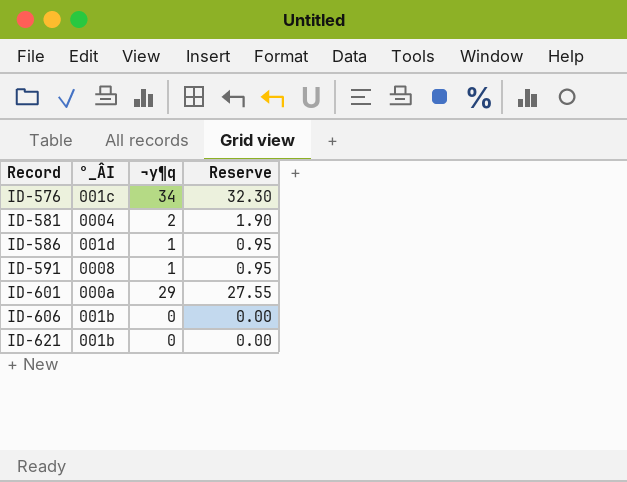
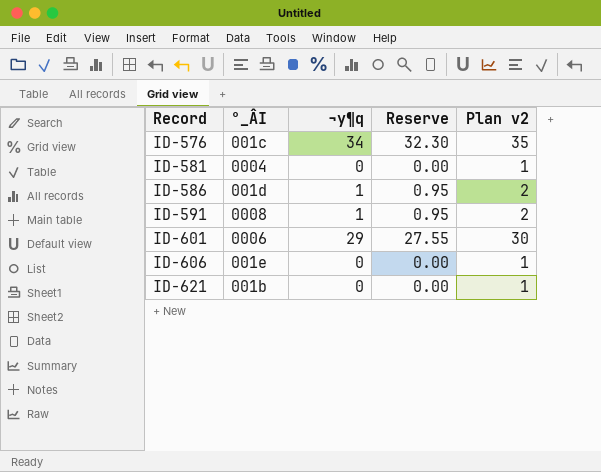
column Plan v2 | formula: none -> [¬y¶q] + 1
ID-581 | ¬y¶q: 2 -> 0
ID-581 | Reserve: 1.90 -> 0.00
ID-601 | °_ÂI: 000a -> 0006
ID-606 | °_ÂI: 001b -> 001e

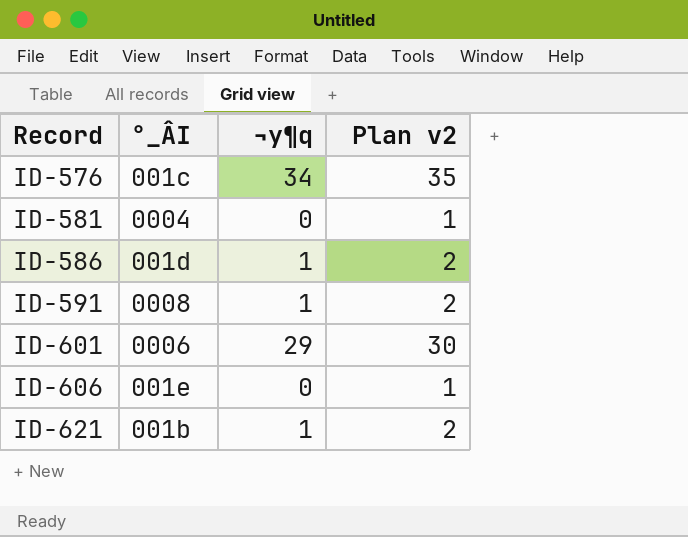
column Reserve | formula: [¬y¶q] * 0.95 -> none
ID-621 | ¬y¶q: 0 -> 1
ID-621 | Plan v2: 1 -> 2

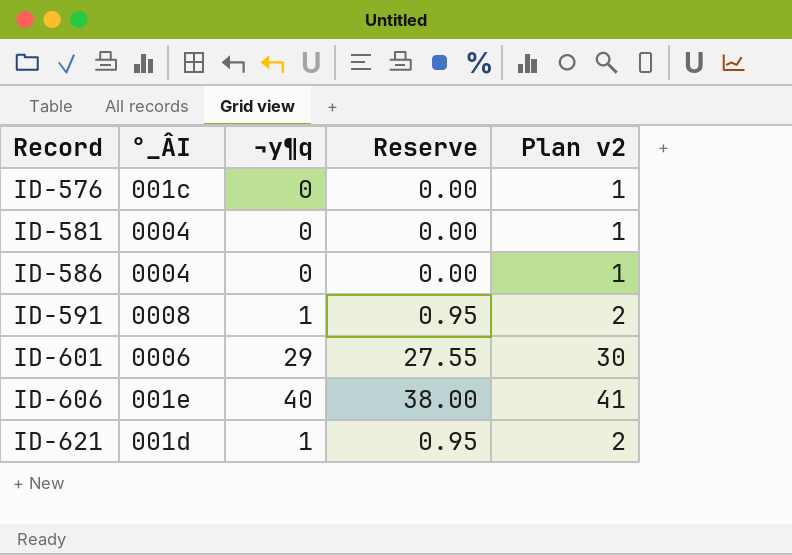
column Reserve | formula: none -> [¬y¶q] * 0.95
ID-576 | ¬y¶q: 34 -> 0
ID-576 | Plan v2: 35 -> 1
ID-586 | °_ÂI: 001d -> 0004
ID-586 | ¬y¶q: 1 -> 0
ID-586 | Plan v2: 2 -> 1
ID-606 | ¬y¶q: 0 -> 40
ID-606 | Plan v2: 1 -> 41
ID-621 | °_ÂI: 001b -> 001d

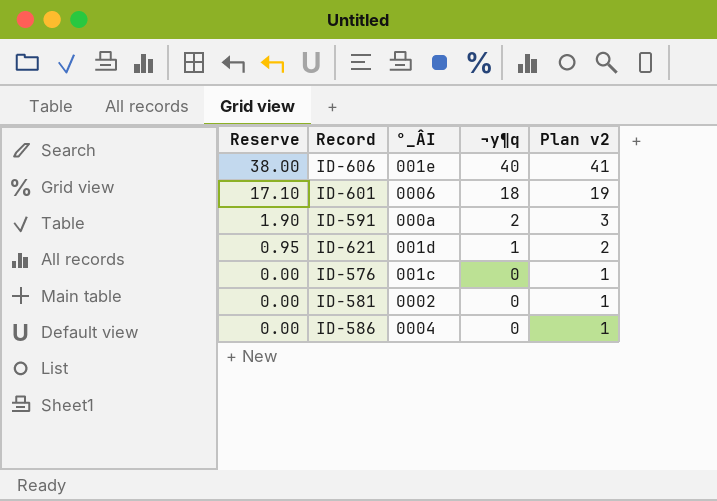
row order: Record ascending -> Reserve descending
column Reserve | position: 4 -> 1
ID-601 | Reserve: 27.55 -> 17.10
ID-601 | ¬y¶q: 29 -> 18
ID-601 | Plan v2: 30 -> 19
ID-591 | Reserve: 0.95 -> 1.90
ID-591 | °_ÂI: 0008 -> 000a
ID-591 | ¬y¶q: 1 -> 2
ID-591 | Plan v2: 2 -> 3
ID-581 | °_ÂI: 0004 -> 0002

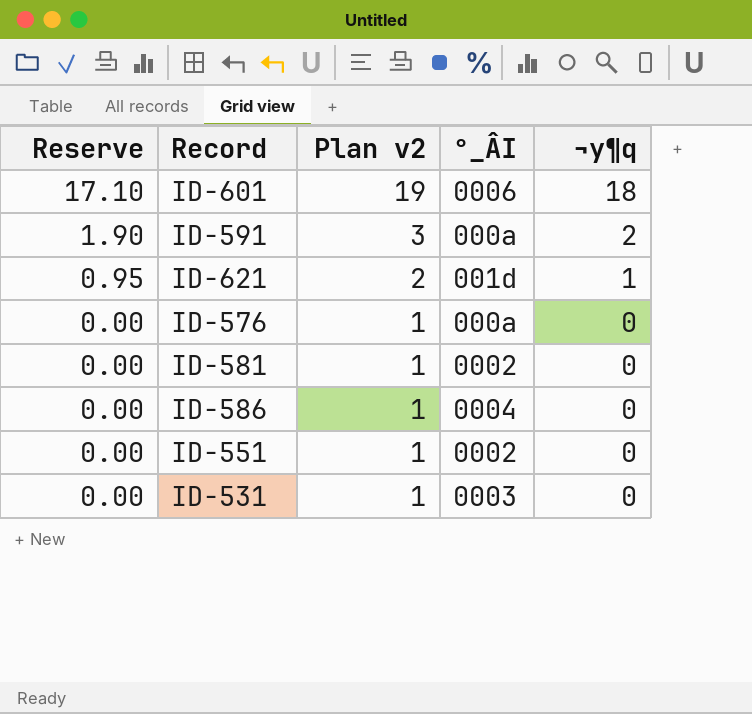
column Plan v2 | position: 5 -> 3
row ID-606: 38.00 | 001e | 40 | 41 -> none
ID-576 | °_ÂI: 001c -> 000a
row ID-551: none -> 0.00 | 1 | 0002 | 0
row ID-531: none -> 0.00 | 1 | 0003 | 0

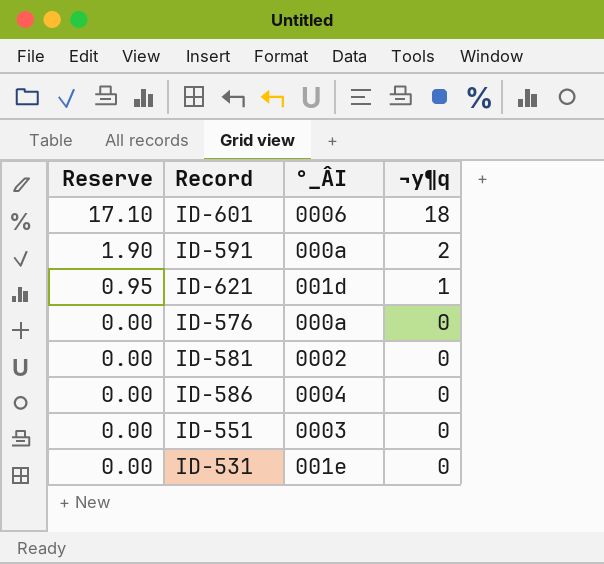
column Plan v2 | formula: [¬y¶q] + 1 -> none
ID-551 | °_ÂI: 0002 -> 0003
ID-531 | °_ÂI: 0003 -> 001e

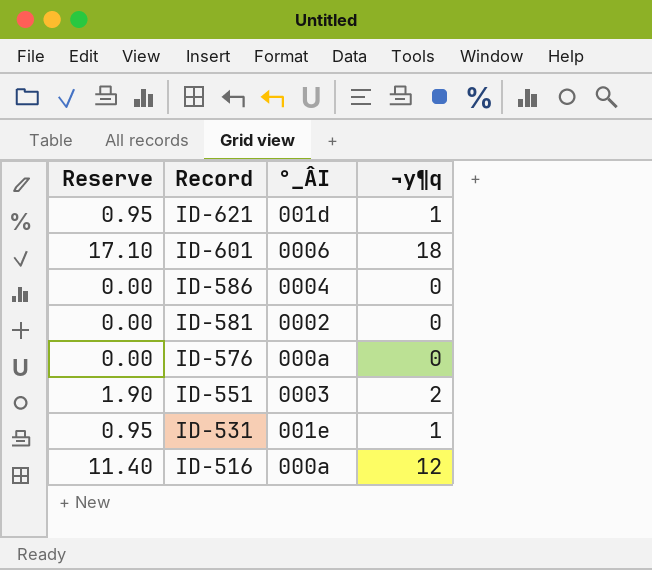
row order: Reserve descending -> Record descending
row ID-591: 1.90 | 000a | 2 -> none
ID-551 | Reserve: 0.00 -> 1.90
ID-551 | ¬y¶q: 0 -> 2
ID-531 | Reserve: 0.00 -> 0.95
ID-531 | ¬y¶q: 0 -> 1
row ID-516: none -> 11.40 | 000a | 12

